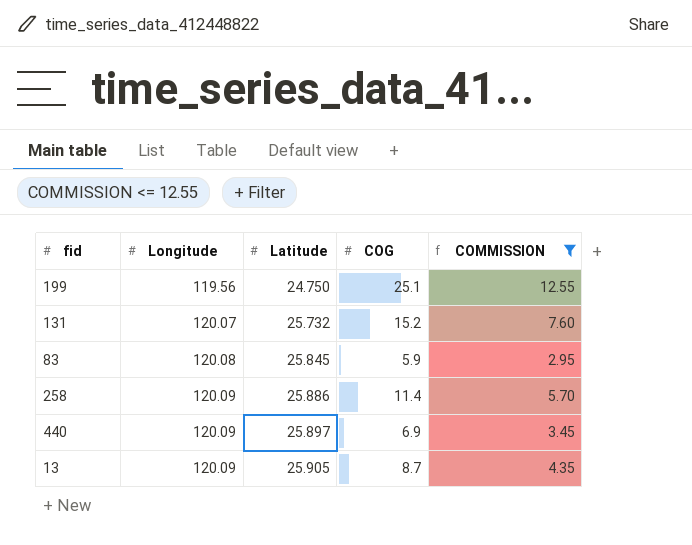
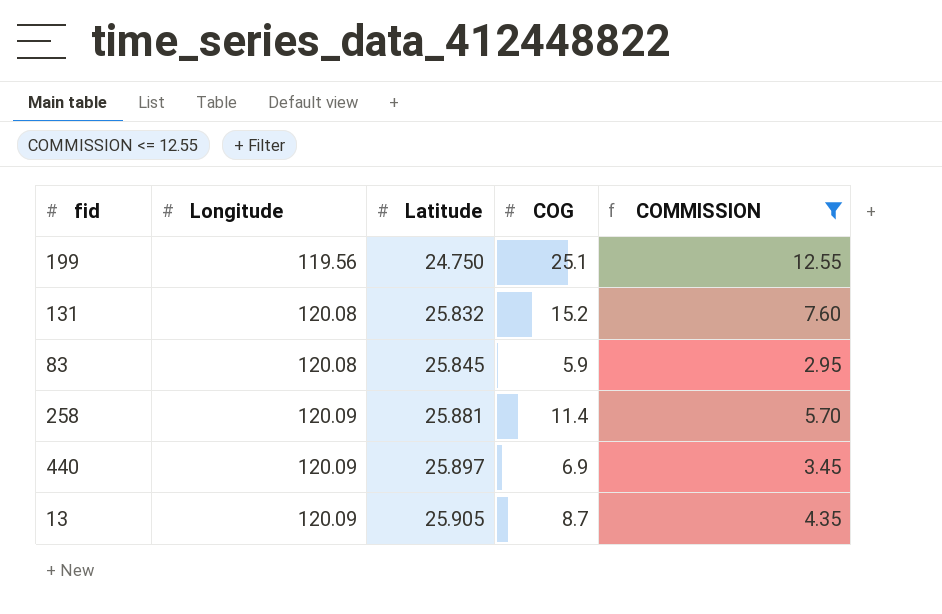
131 | Longitude: 120.07 -> 120.08
131 | Latitude: 25.732 -> 25.832
258 | Latitude: 25.886 -> 25.881

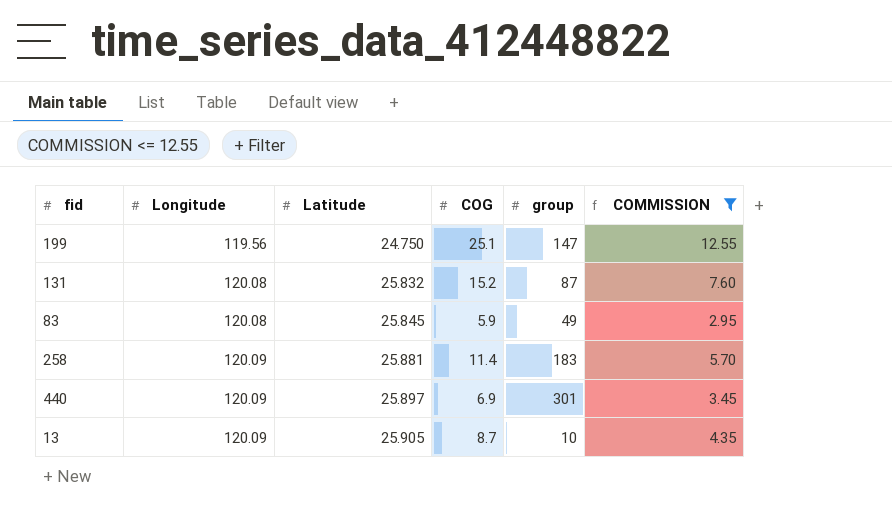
column group | position: none -> 5

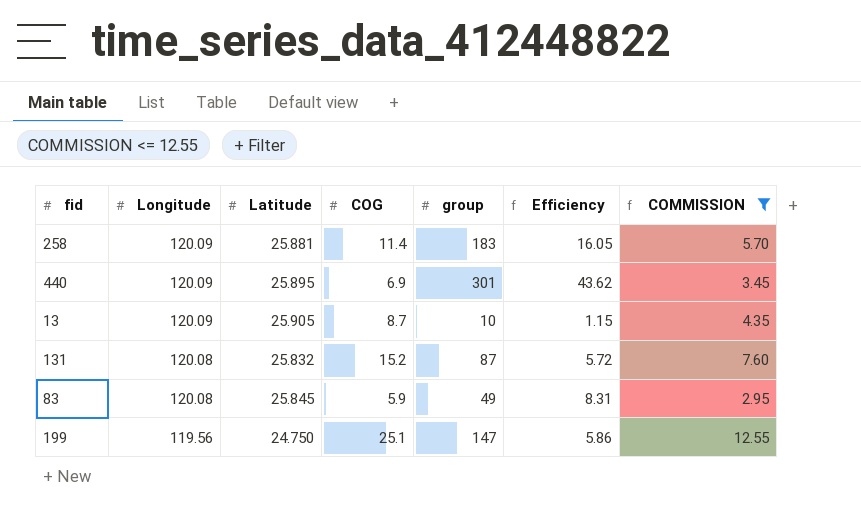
row order: Longitude ascending -> Longitude descending
column Efficiency | formula: none -> [group] / [COG]
440 | Latitude: 25.897 -> 25.895

